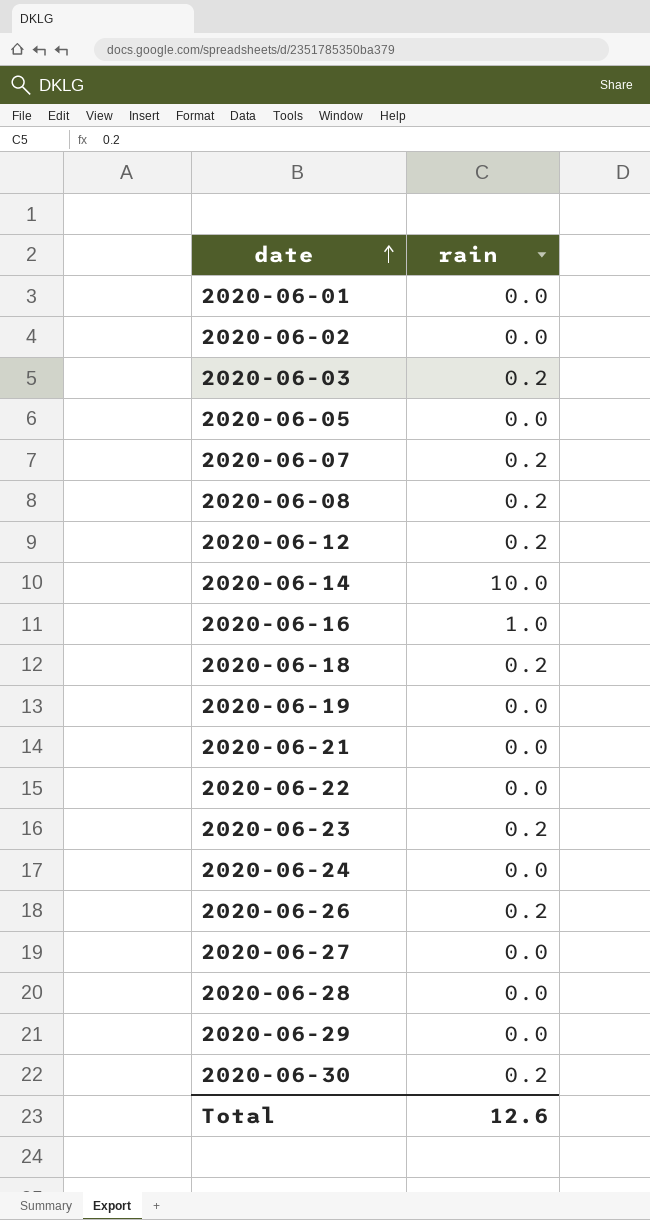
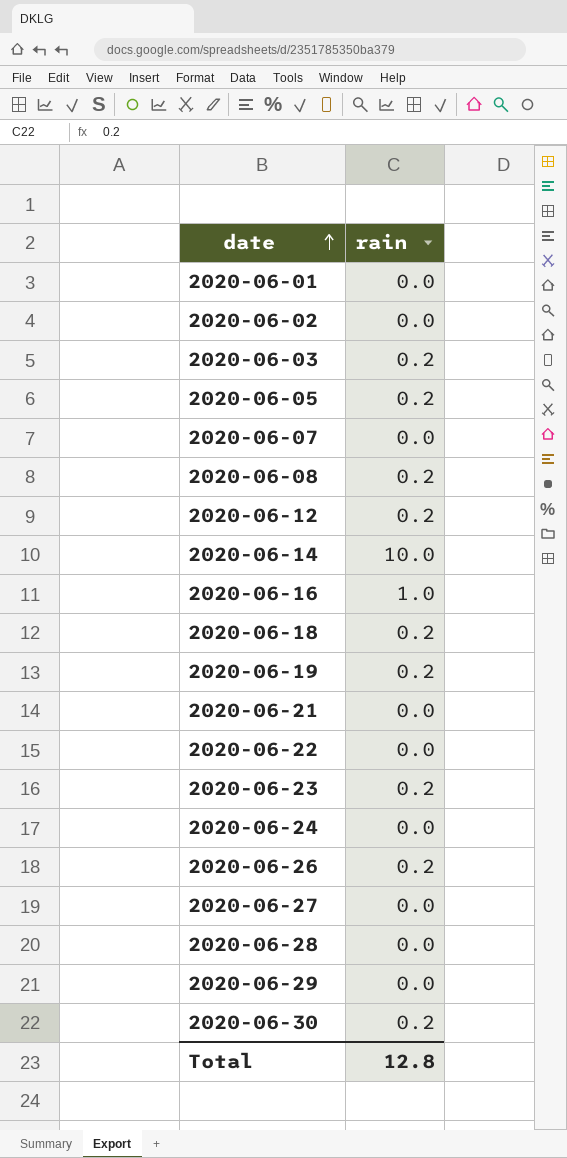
2020-06-05 | rain: 0.0 -> 0.2
2020-06-07 | rain: 0.2 -> 0.0
2020-06-19 | rain: 0.0 -> 0.2
Total | rain: 12.6 -> 12.8

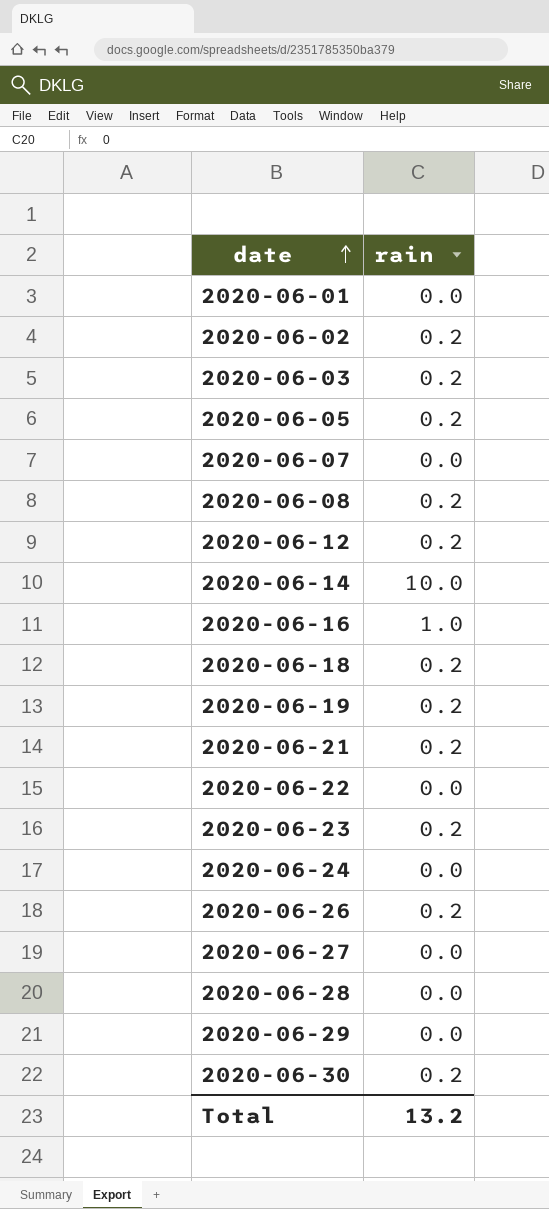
2020-06-02 | rain: 0.0 -> 0.2
2020-06-21 | rain: 0.0 -> 0.2
Total | rain: 12.8 -> 13.2

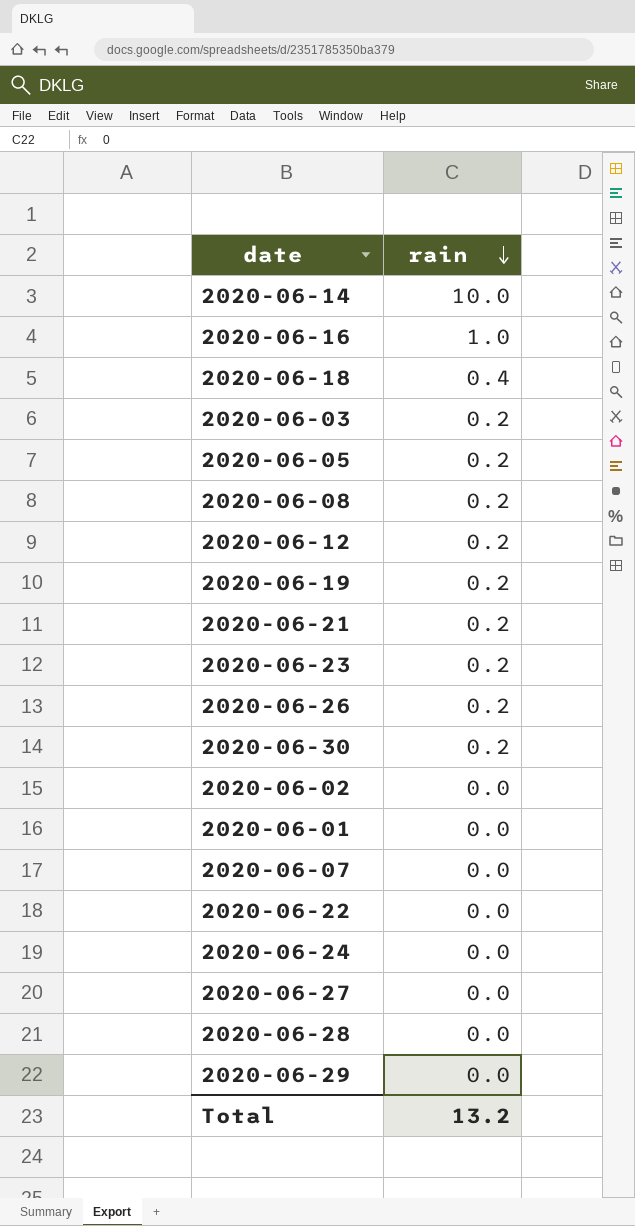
row order: date ascending -> rain descending
2020-06-18 | rain: 0.2 -> 0.4
2020-06-02 | rain: 0.2 -> 0.0

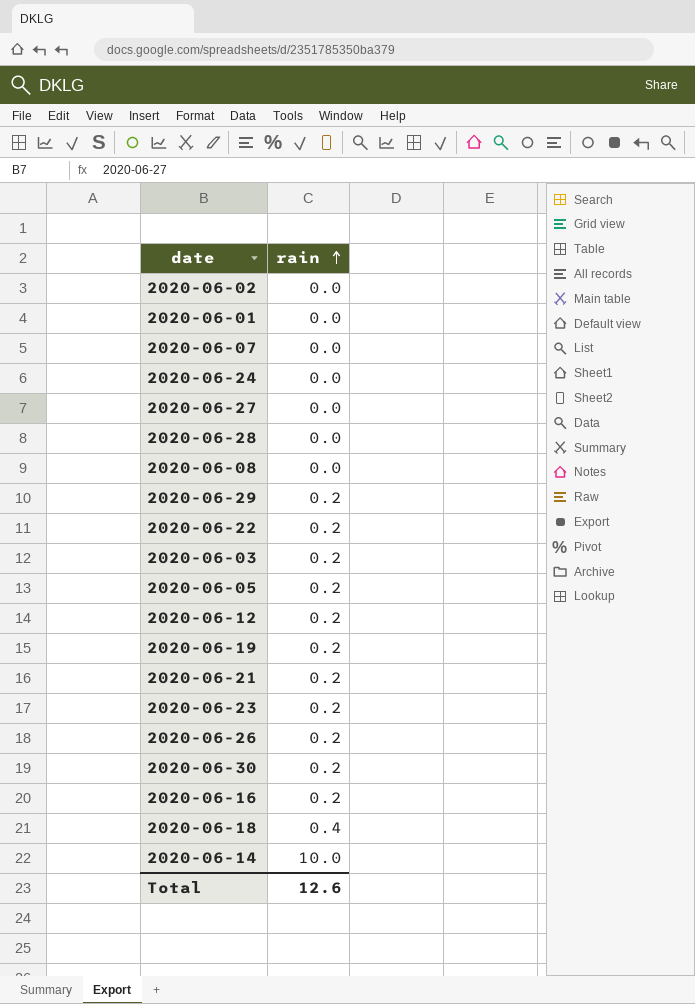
row order: rain descending -> rain ascending
2020-06-08 | rain: 0.2 -> 0.0
2020-06-29 | rain: 0.0 -> 0.2
2020-06-22 | rain: 0.0 -> 0.2
2020-06-16 | rain: 1.0 -> 0.2
Total | rain: 13.2 -> 12.6

